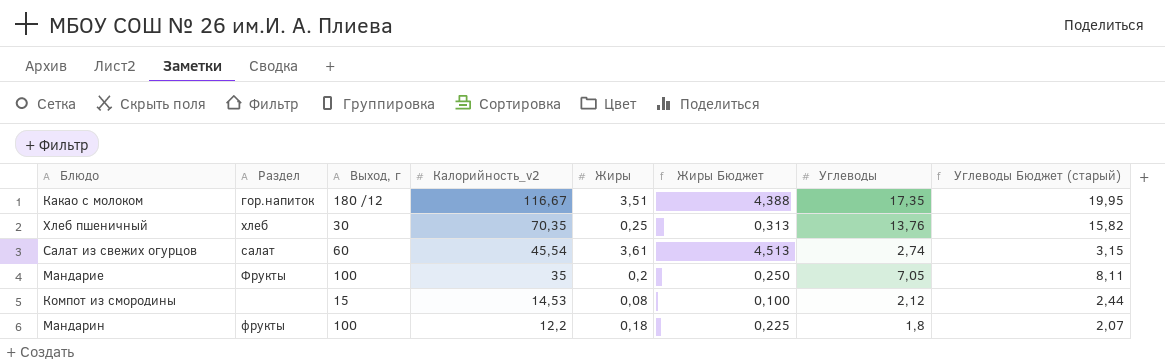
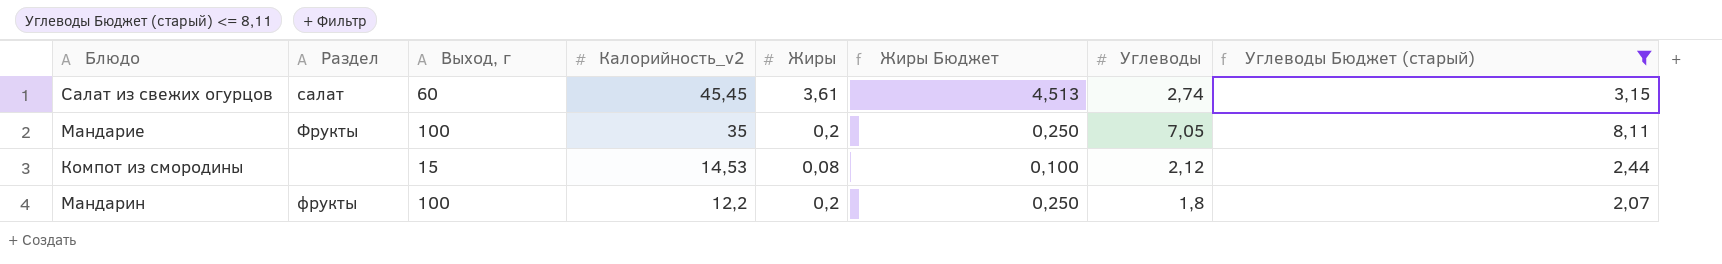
filter: none -> Углеводы Бюджет (старый) <= 8,11
Салат из свежих огурцов | Калорийность_v2: 45,54 -> 45,45
Мандарин | Жиры: 0,18 -> 0,2
Мандарин | Жиры Бюджет: 0,225 -> 0,250

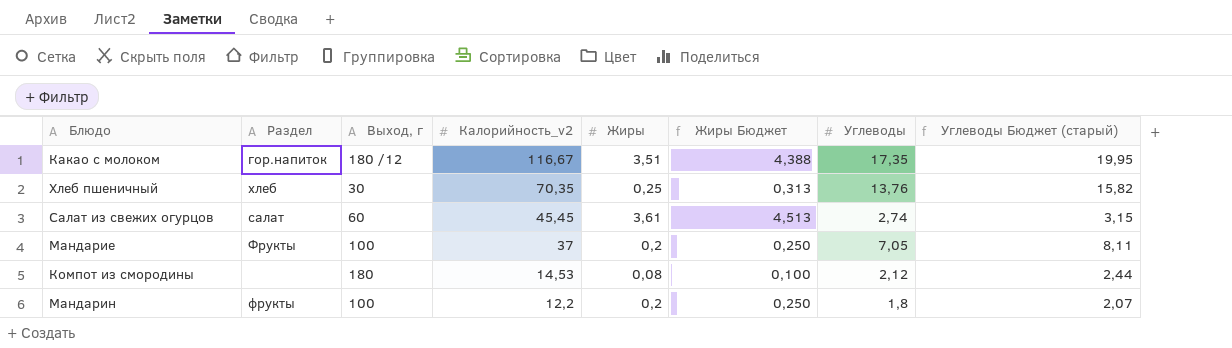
filter: Углеводы Бюджет (старый) <= 8,11 -> none
Мандарие | Калорийность_v2: 35 -> 37
Компот из смородины | Выход, г: 15 -> 180

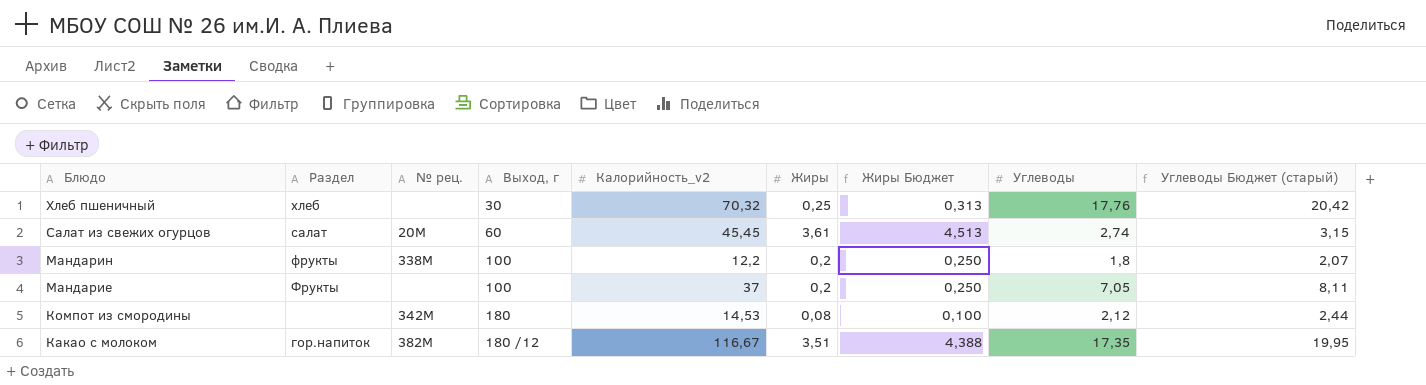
row order: Калорийность_v2 descending -> Блюдо descending
column № рец. | position: none -> 3
Хлеб пшеничный | Калорийность_v2: 70,35 -> 70,32
Хлеб пшеничный | Углеводы: 13,76 -> 17,76
Хлеб пшеничный | Углеводы Бюджет (старый): 15,82 -> 20,42

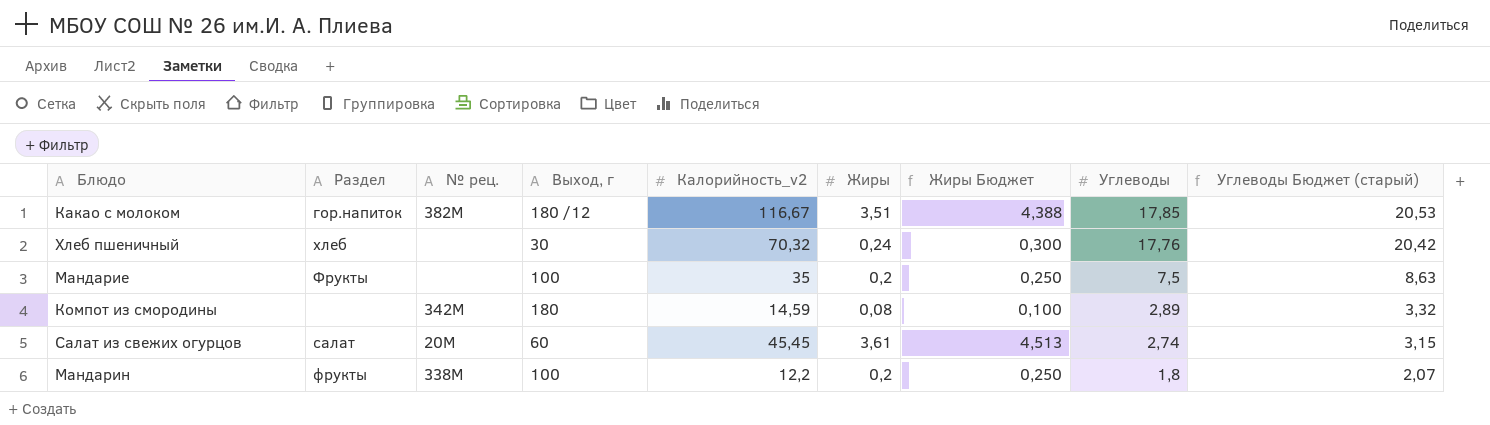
row order: Блюдо descending -> Углеводы descending
Какао с молоком | Углеводы: 17,35 -> 17,85
Какао с молоком | Углеводы Бюджет (старый): 19,95 -> 20,53
Хлеб пшеничный | Жиры: 0,25 -> 0,24
Хлеб пшеничный | Жиры Бюджет: 0,313 -> 0,300
Мандарие | Калорийность_v2: 37 -> 35
Мандарие | Углеводы: 7,05 -> 7,5
Мандарие | Углеводы Бюджет (старый): 8,11 -> 8,63
Компот из смородины | Калорийность_v2: 14,53 -> 14,59
Компот из смородины | Углеводы: 2,12 -> 2,89
Компот из смородины | Углеводы Бюджет (старый): 2,44 -> 3,32

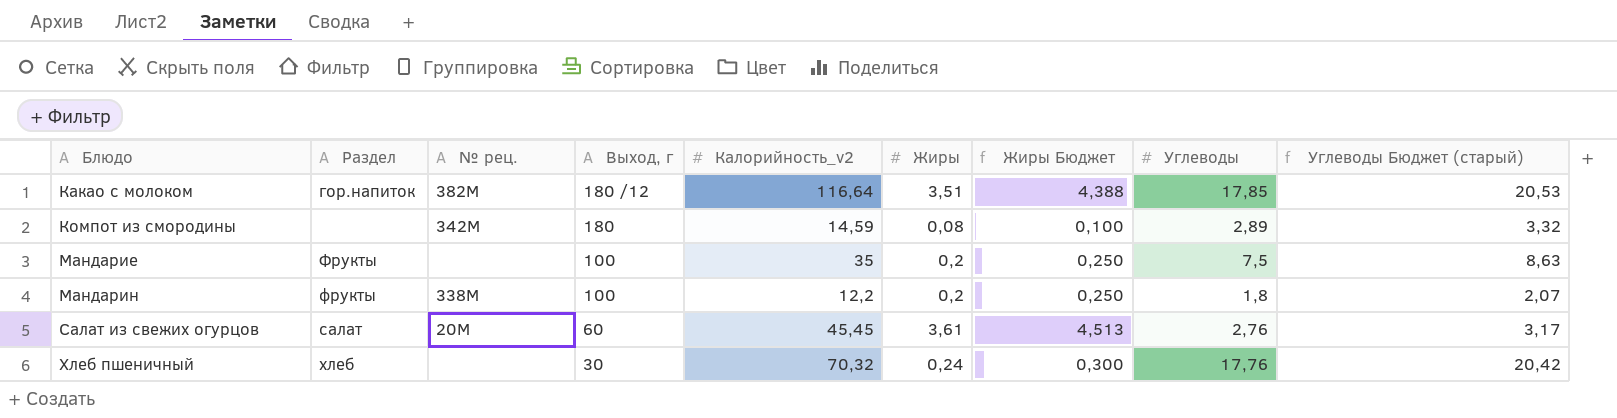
row order: Углеводы descending -> Блюдо ascending
Какао с молоком | Калорийность_v2: 116,67 -> 116,64
Салат из свежих огурцов | Углеводы: 2,74 -> 2,76
Салат из свежих огурцов | Углеводы Бюджет (старый): 3,15 -> 3,17

